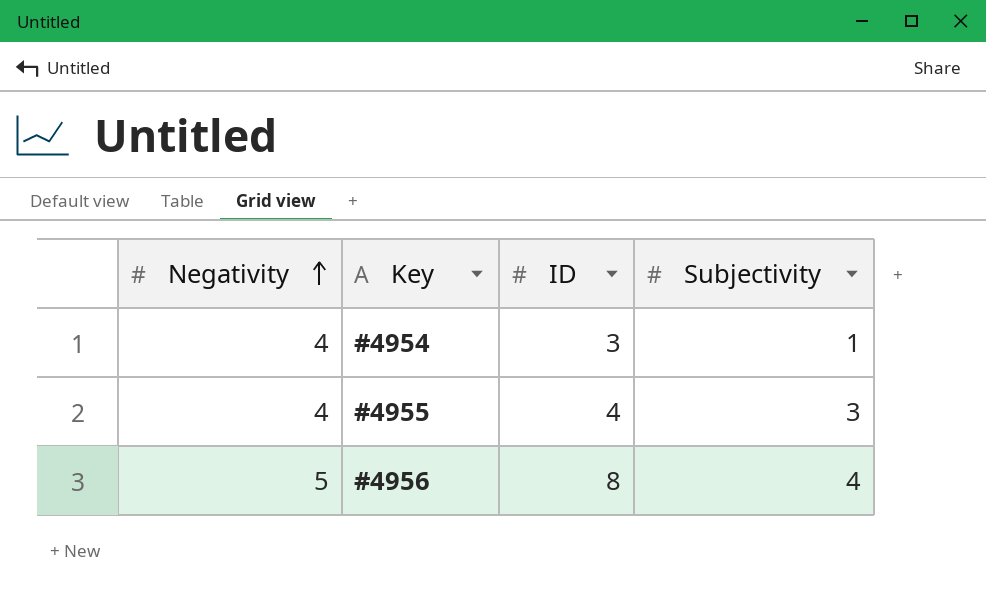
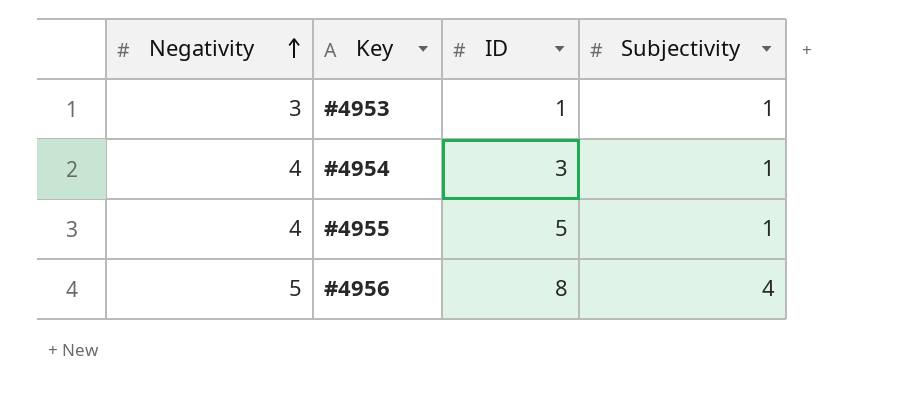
row #4953: none -> 3 | 1 | 1
#4955 | ID: 4 -> 5
#4955 | Subjectivity: 3 -> 1

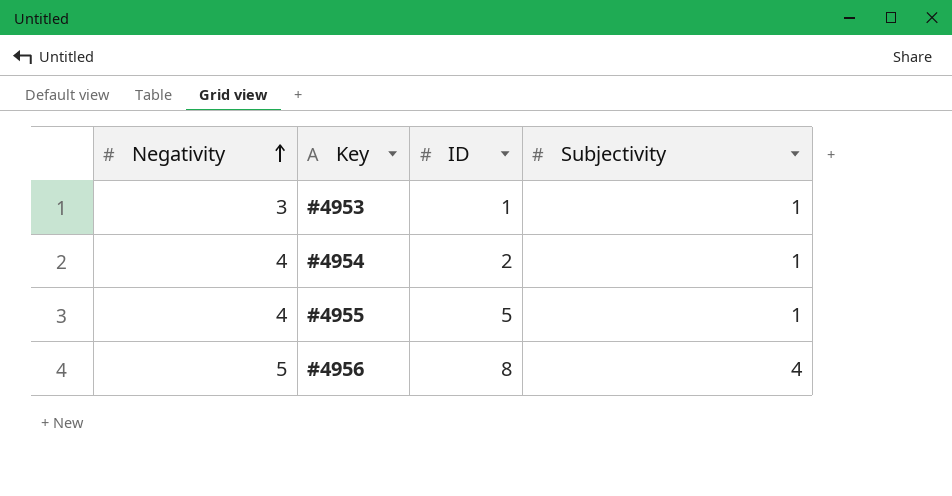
#4954 | ID: 3 -> 2

